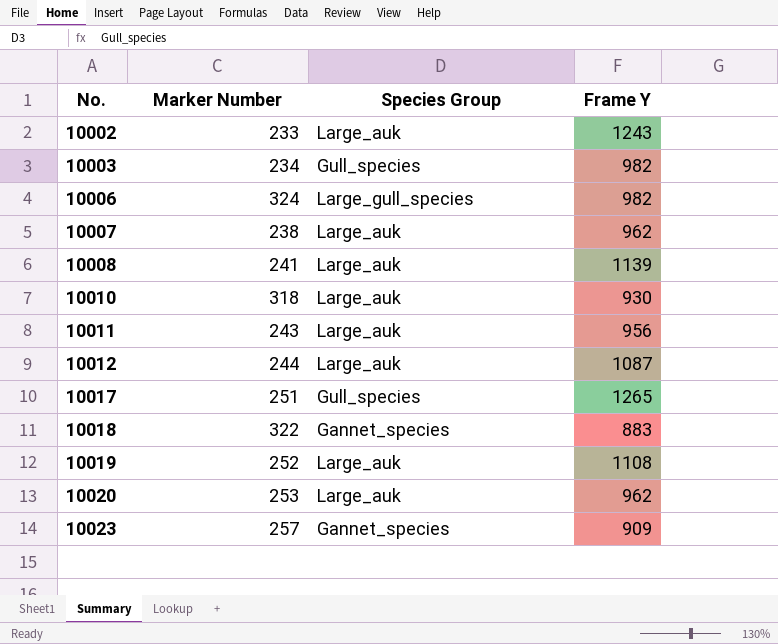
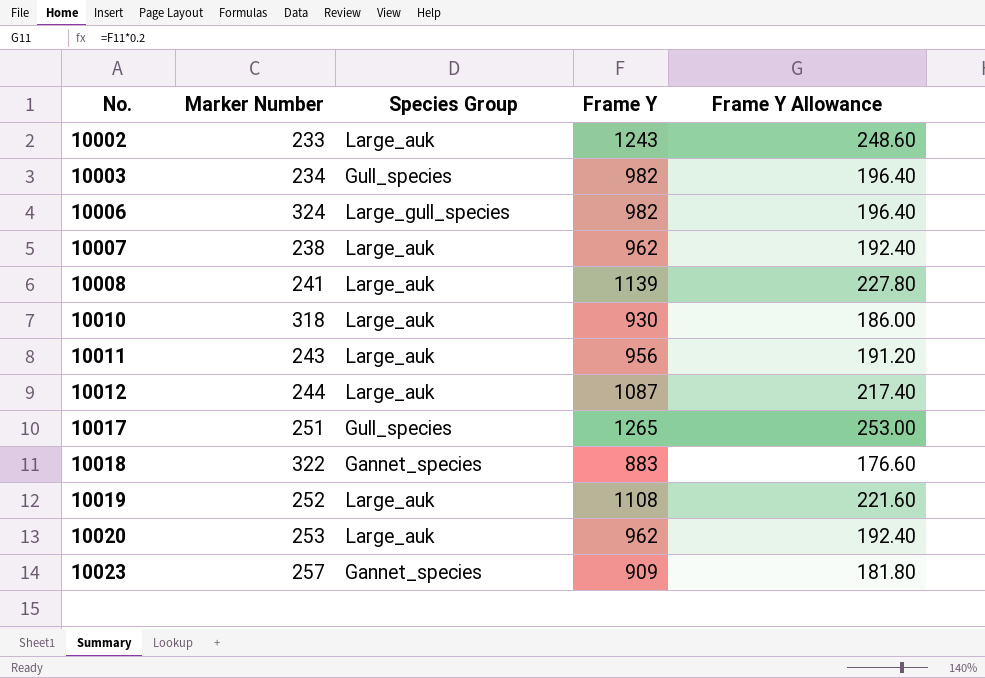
column Frame Y Allowance | formula: none -> [Frame Y] * 0.2

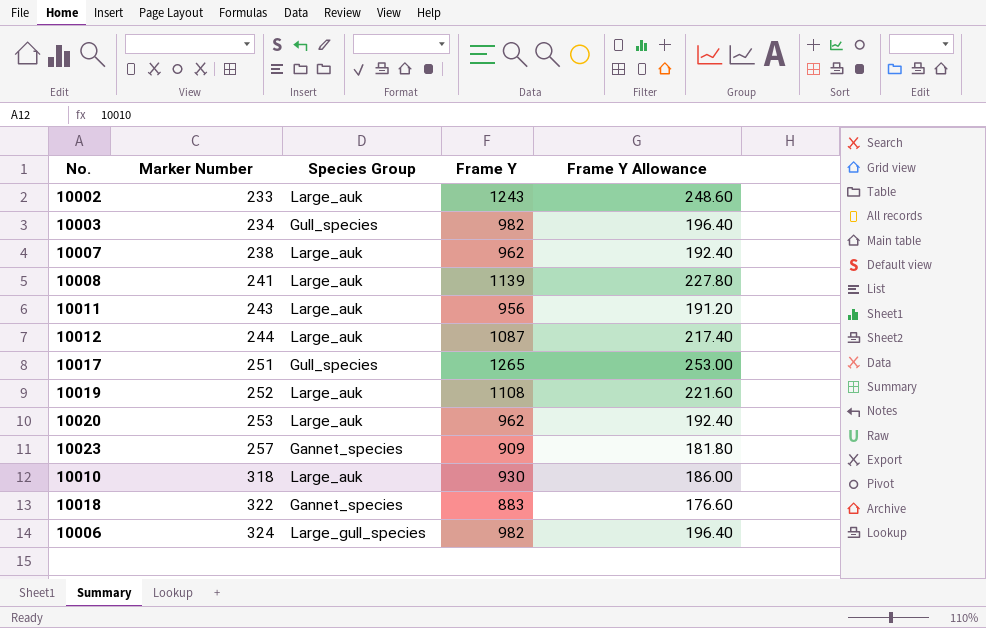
row order: No. ascending -> Marker Number ascending

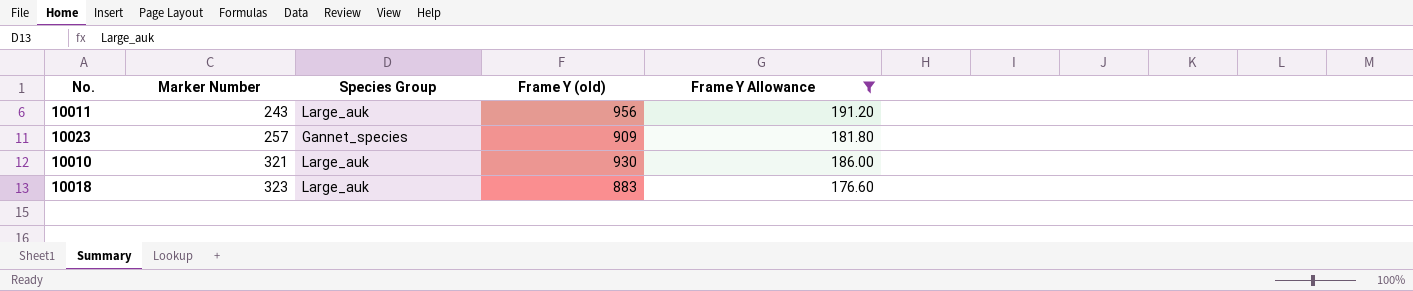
filter: none -> Frame Y Allowance <= 191.20
column name: Frame Y -> Frame Y (old)
10010 | Marker Number: 318 -> 321
10018 | Marker Number: 322 -> 323
10018 | Species Group: Gannet_species -> Large_auk

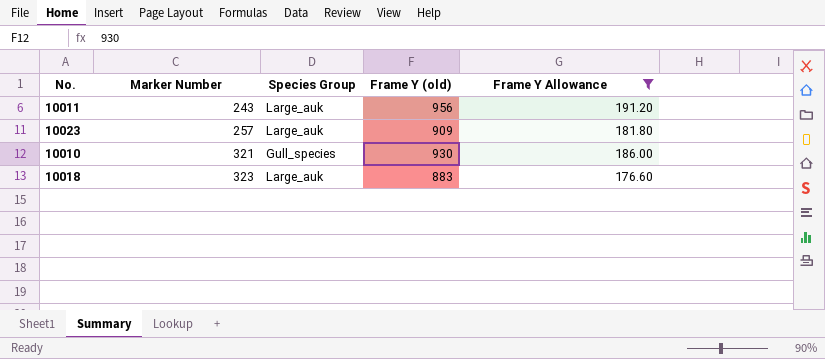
10023 | Species Group: Gannet_species -> Large_auk
10010 | Species Group: Large_auk -> Gull_species

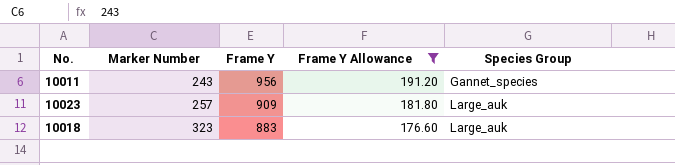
column name: Frame Y (old) -> Frame Y
column Species Group | position: 3 -> 5
row 10010: 321 | Gull_species | 930 | 186.00 -> none
10011 | Species Group: Large_auk -> Gannet_species

